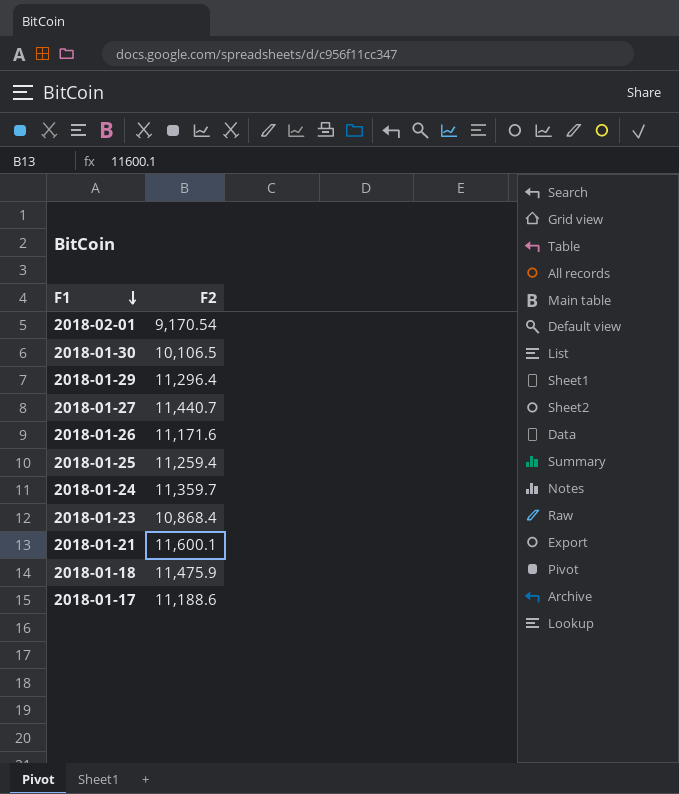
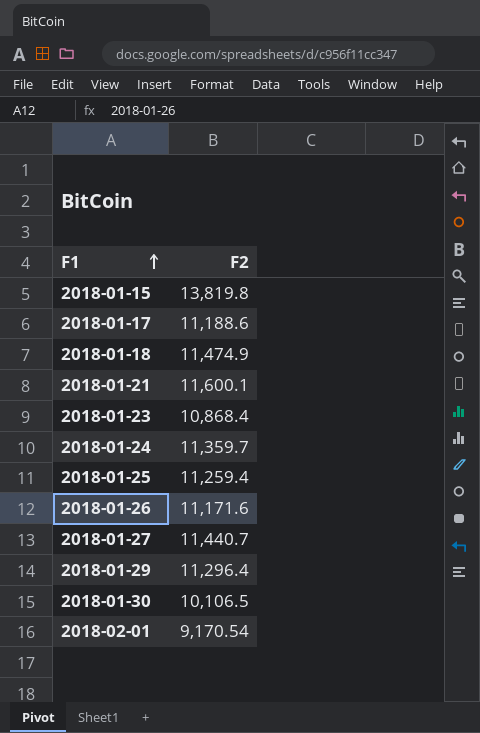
row order: F1 descending -> F1 ascending
row 2018-01-15: none -> 13,819.8
2018-01-18 | F2: 11,475.9 -> 11,474.9

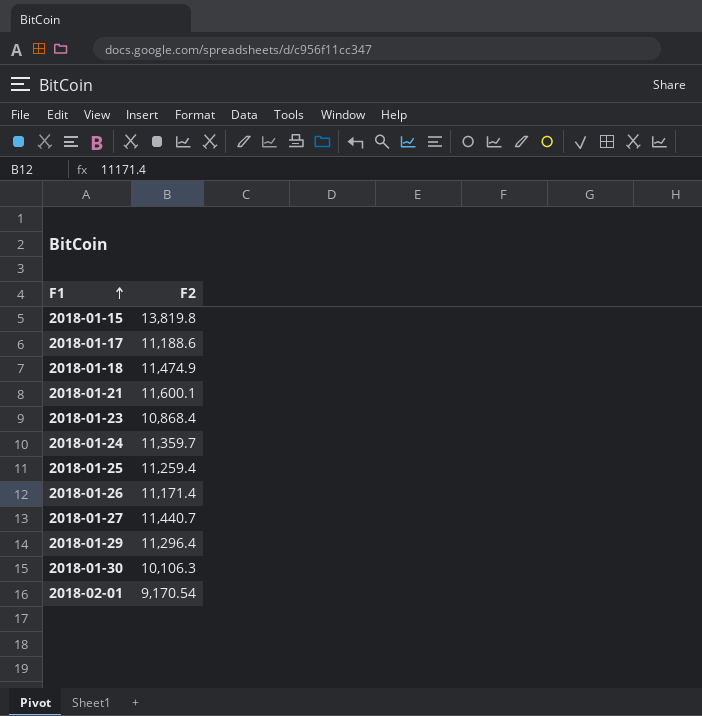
2018-01-26 | F2: 11,171.6 -> 11,171.4
2018-01-30 | F2: 10,106.5 -> 10,106.3

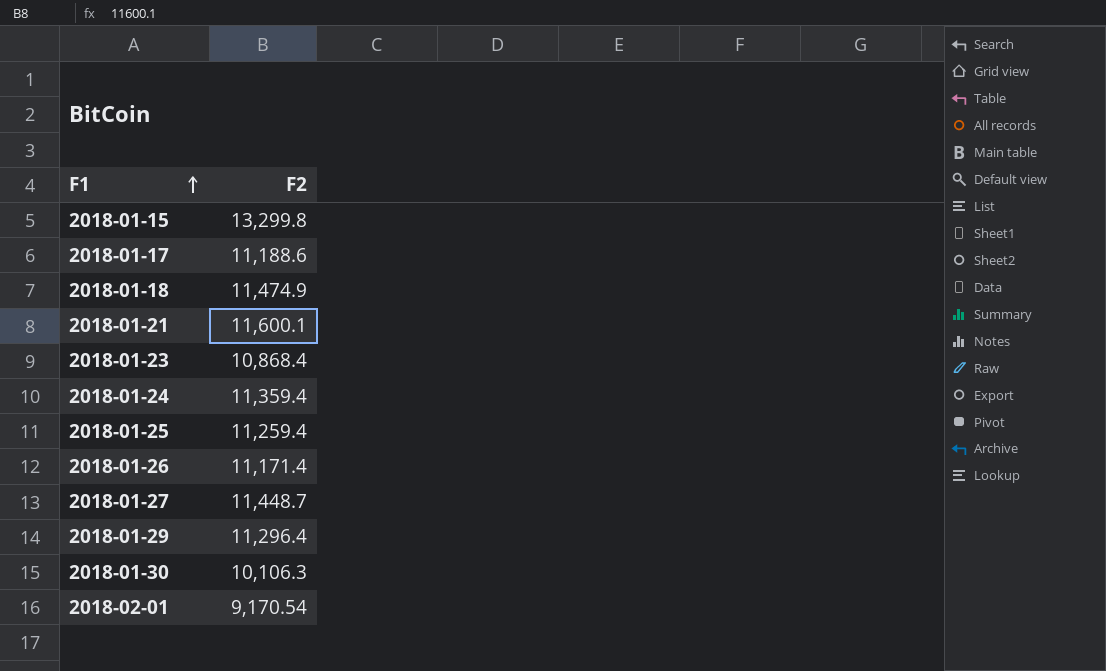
2018-01-15 | F2: 13,819.8 -> 13,299.8
2018-01-24 | F2: 11,359.7 -> 11,359.4
2018-01-27 | F2: 11,440.7 -> 11,448.7

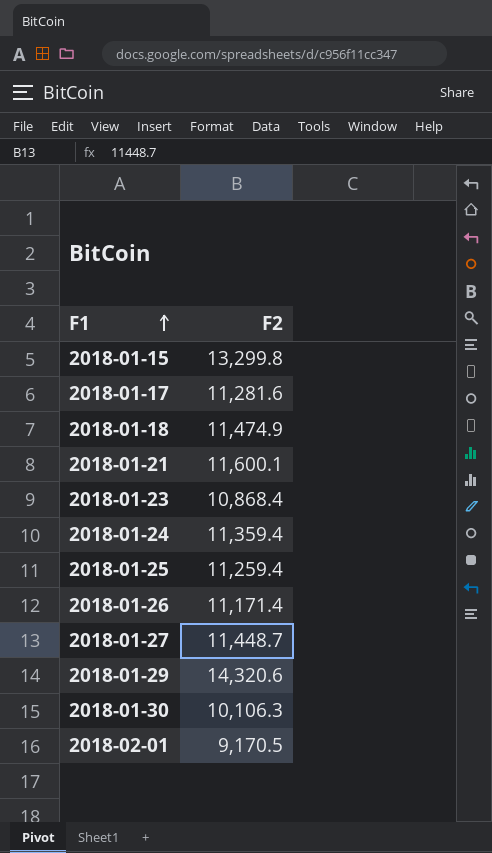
2018-01-17 | F2: 11,188.6 -> 11,281.6
2018-01-29 | F2: 11,296.4 -> 14,320.6
2018-02-01 | F2: 9,170.54 -> 9,170.5

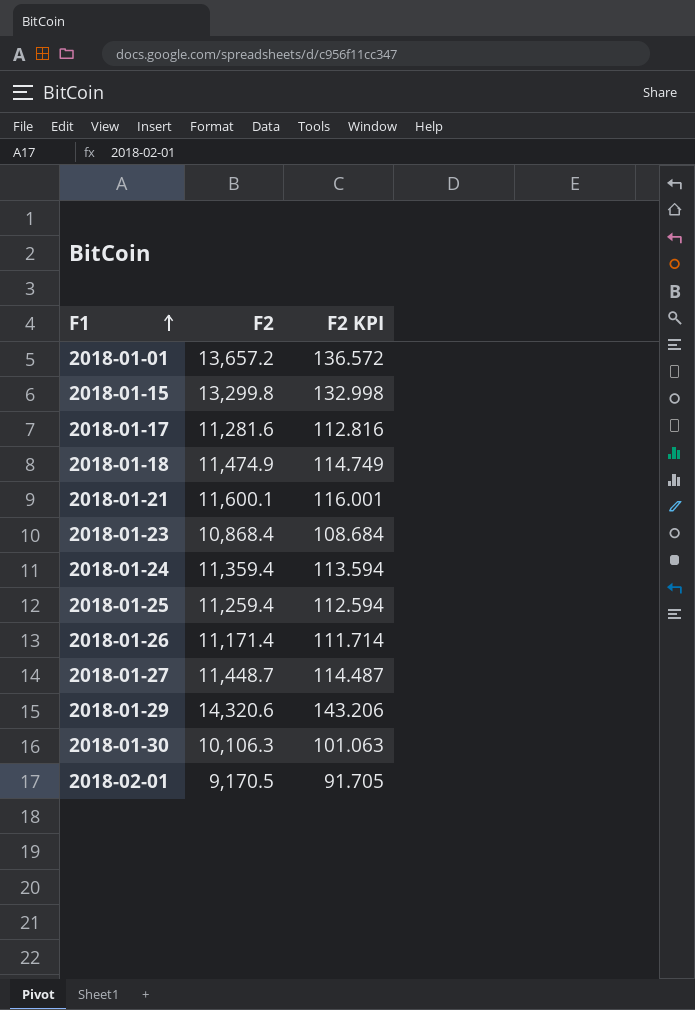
column F2 KPI | formula: none -> [F2] * 0.01
row 2018-01-01: none -> 13,657.2 | 136.572

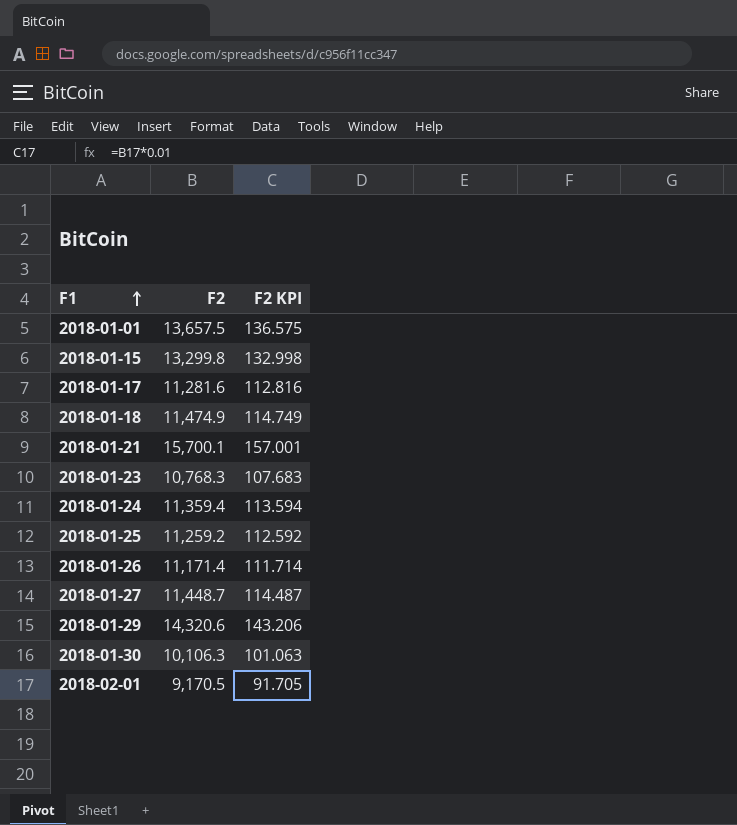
2018-01-01 | F2: 13,657.2 -> 13,657.5
2018-01-01 | F2 KPI: 136.572 -> 136.575
2018-01-21 | F2: 11,600.1 -> 15,700.1
2018-01-21 | F2 KPI: 116.001 -> 157.001
2018-01-23 | F2: 10,868.4 -> 10,768.3
2018-01-23 | F2 KPI: 108.684 -> 107.683
2018-01-25 | F2: 11,259.4 -> 11,259.2
2018-01-25 | F2 KPI: 112.594 -> 112.592

